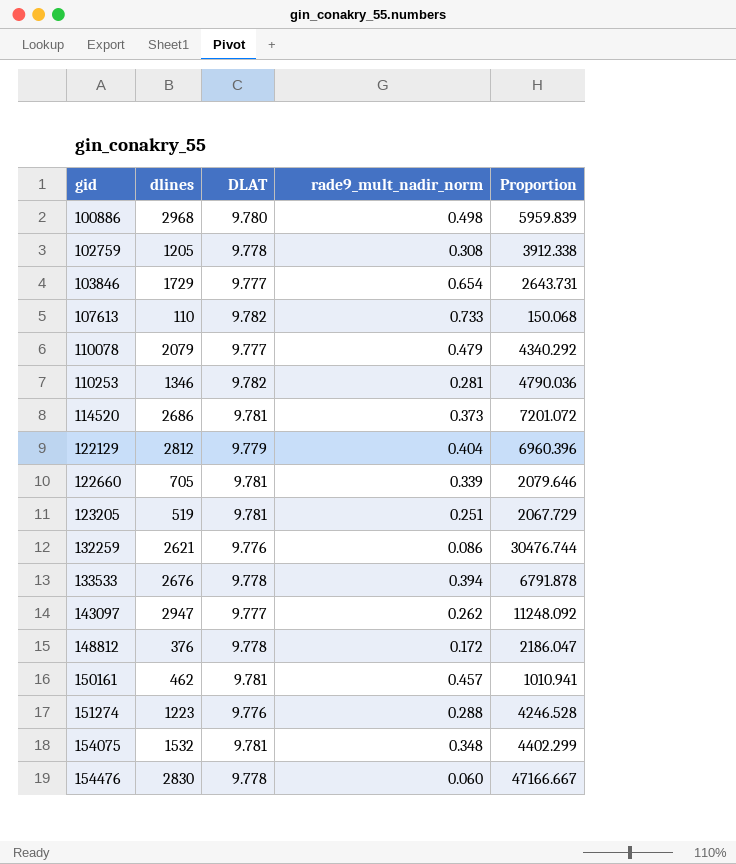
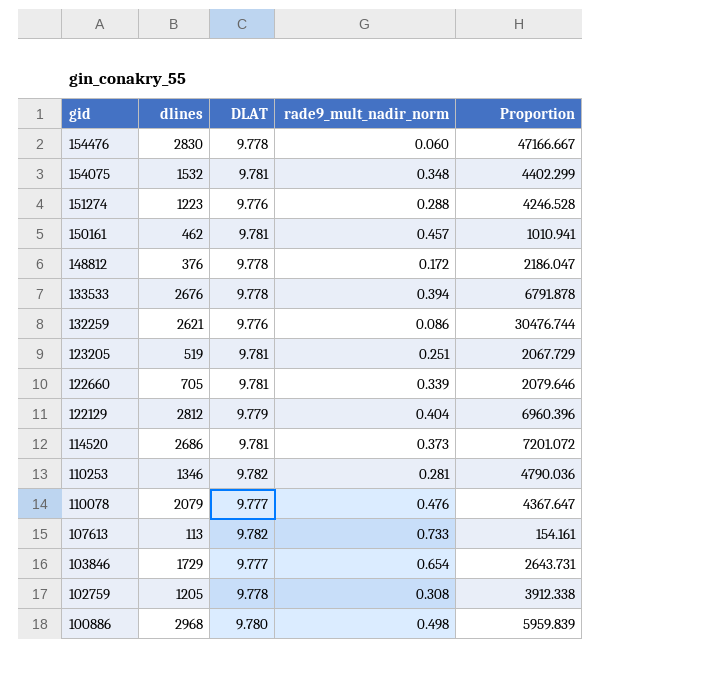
row order: gid ascending -> gid descending
row 143097: 2947 | 9.777 | 0.262 | 11248.092 -> none
110078 | rade9_mult_nadir_norm: 0.479 -> 0.476
110078 | Proportion: 4340.292 -> 4367.647
107613 | dlines: 110 -> 113
107613 | Proportion: 150.068 -> 154.161

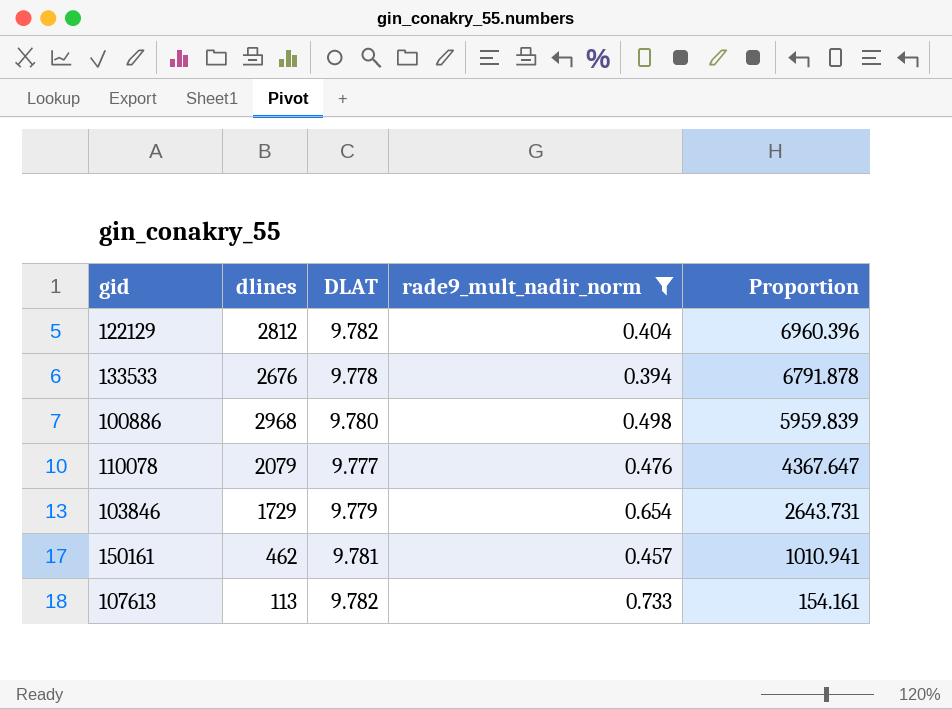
filter: none -> rade9_mult_nadir_norm >= 0.394
row order: gid descending -> Proportion descending
122129 | DLAT: 9.779 -> 9.782
103846 | DLAT: 9.777 -> 9.779

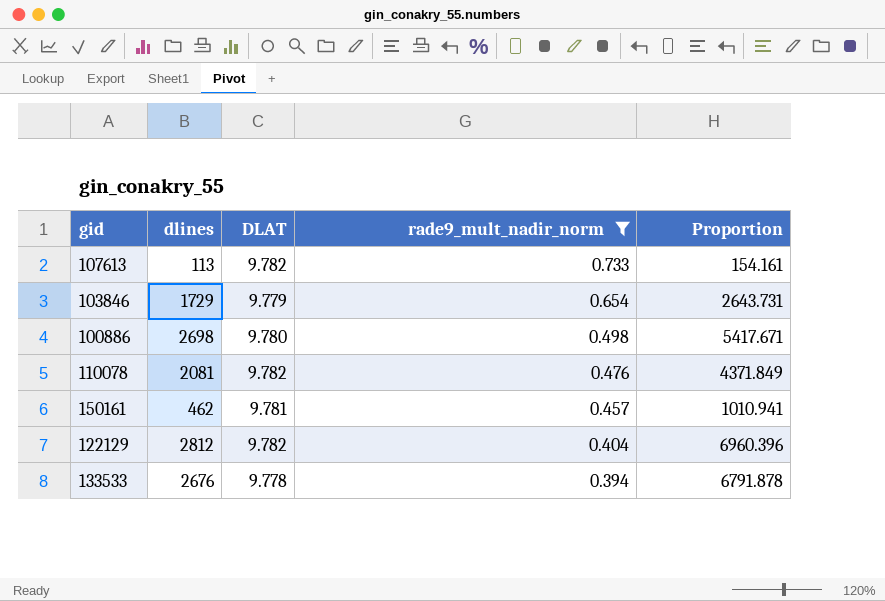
row order: Proportion descending -> rade9_mult_nadir_norm descending
100886 | dlines: 2968 -> 2698
100886 | Proportion: 5959.839 -> 5417.671
110078 | dlines: 2079 -> 2081
110078 | DLAT: 9.777 -> 9.782
110078 | Proportion: 4367.647 -> 4371.849

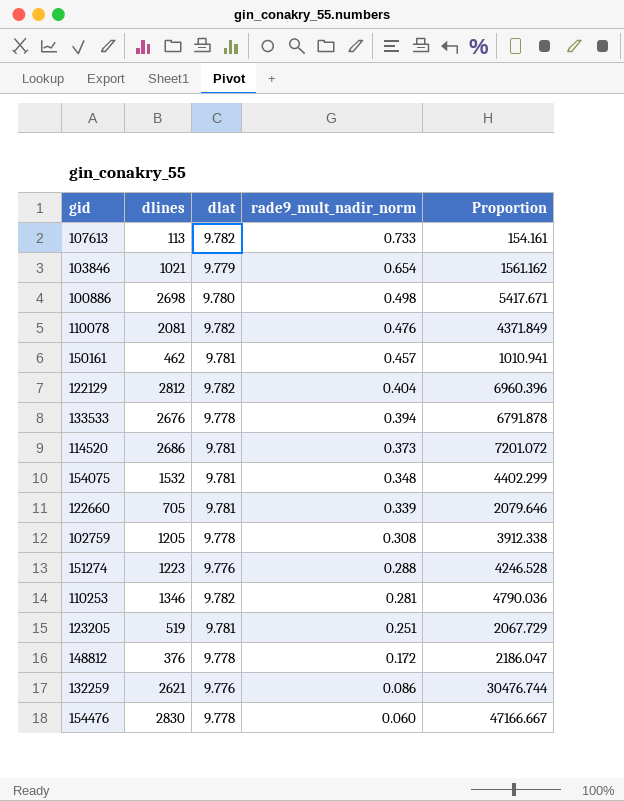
filter: rade9_mult_nadir_norm >= 0.394 -> none
column name: DLAT -> dlat
103846 | dlines: 1729 -> 1021
103846 | Proportion: 2643.731 -> 1561.162

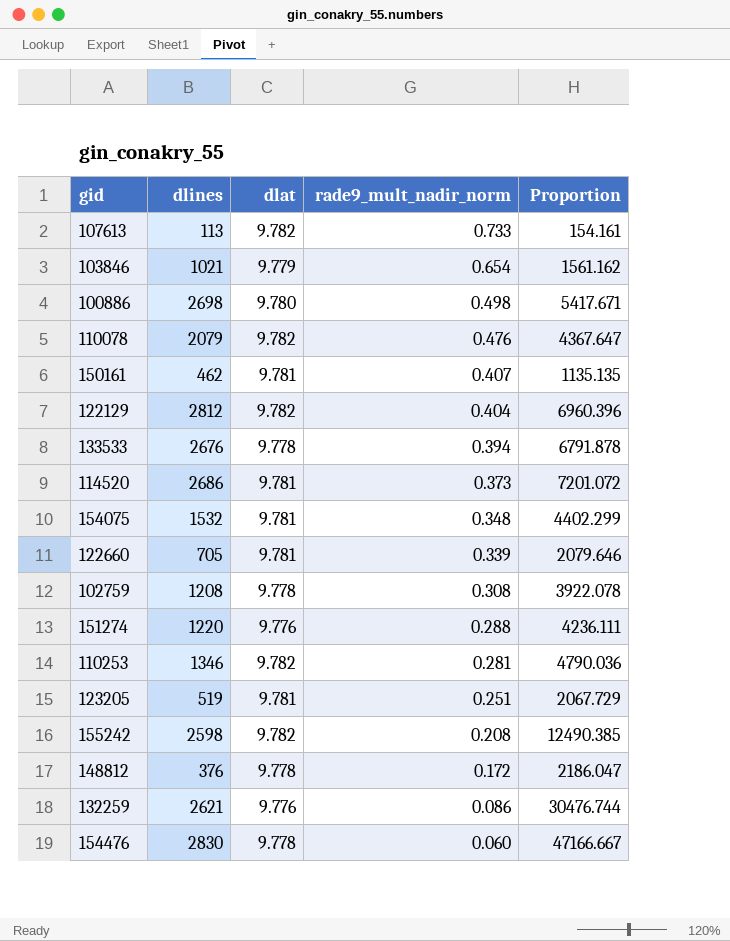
110078 | dlines: 2081 -> 2079
110078 | Proportion: 4371.849 -> 4367.647
150161 | rade9_mult_nadir_norm: 0.457 -> 0.407
150161 | Proportion: 1010.941 -> 1135.135
102759 | dlines: 1205 -> 1208
102759 | Proportion: 3912.338 -> 3922.078
151274 | dlines: 1223 -> 1220
151274 | Proportion: 4246.528 -> 4236.111
row 155242: none -> 2598 | 9.782 | 0.208 | 12490.385

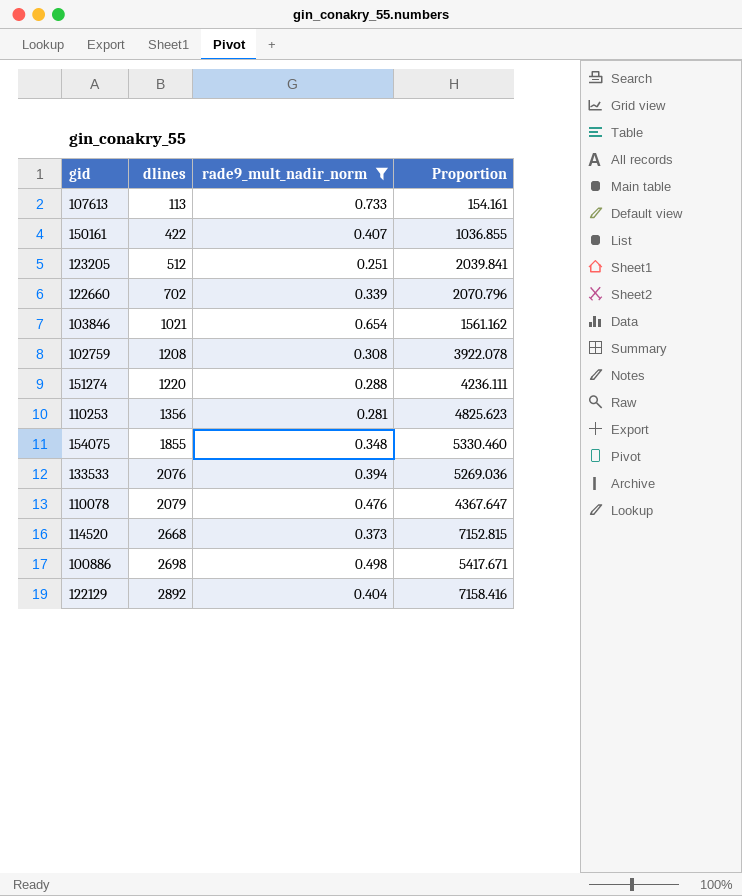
filter: none -> rade9_mult_nadir_norm >= 0.251
row order: rade9_mult_nadir_norm descending -> dlines ascending
column dlat | position: 3 -> none
150161 | dlines: 462 -> 422
150161 | Proportion: 1135.135 -> 1036.855
123205 | dlines: 519 -> 512
123205 | Proportion: 2067.729 -> 2039.841
122660 | dlines: 705 -> 702
122660 | Proportion: 2079.646 -> 2070.796
110253 | dlines: 1346 -> 1356
110253 | Proportion: 4790.036 -> 4825.623
154075 | dlines: 1532 -> 1855
154075 | Proportion: 4402.299 -> 5330.460
133533 | dlines: 2676 -> 2076
133533 | Proportion: 6791.878 -> 5269.036
114520 | dlines: 2686 -> 2668
114520 | Proportion: 7201.072 -> 7152.815
122129 | dlines: 2812 -> 2892
122129 | Proportion: 6960.396 -> 7158.416

